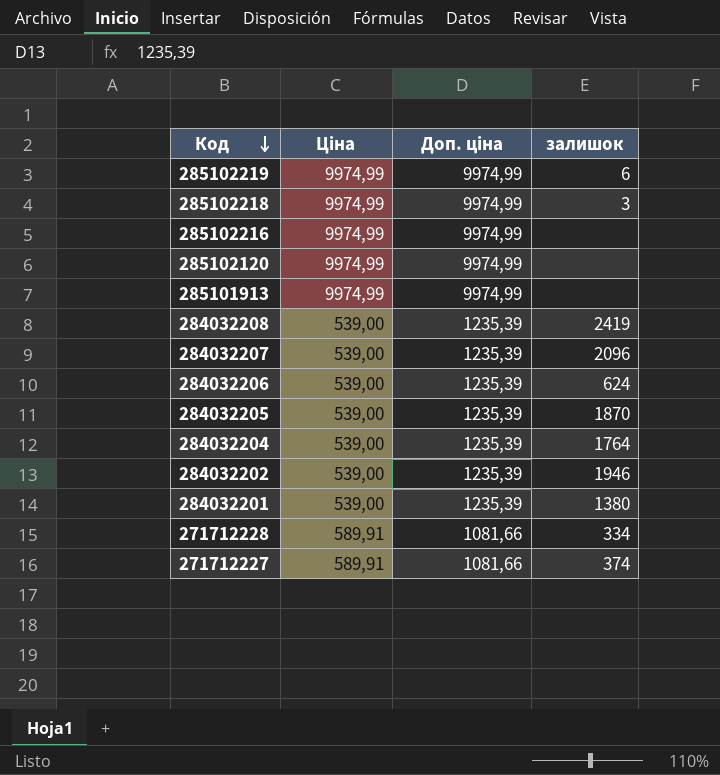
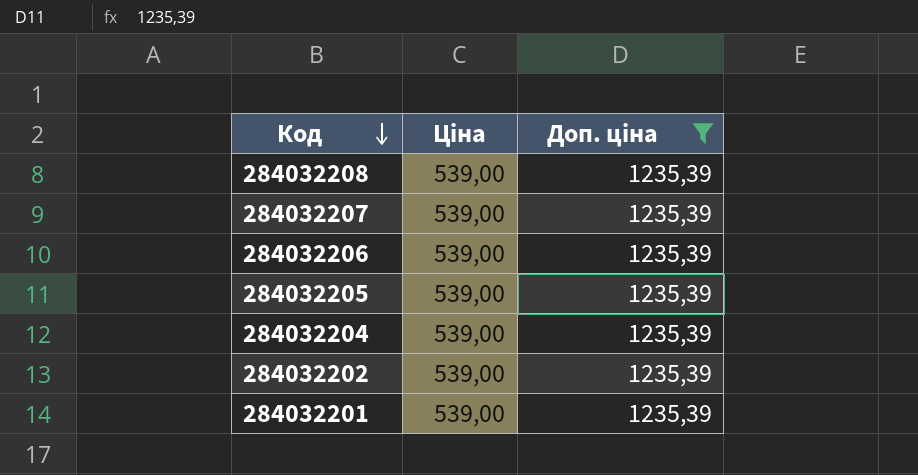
filter: none -> Доп. ціна = 1235,39
column залишок | position: 4 -> none

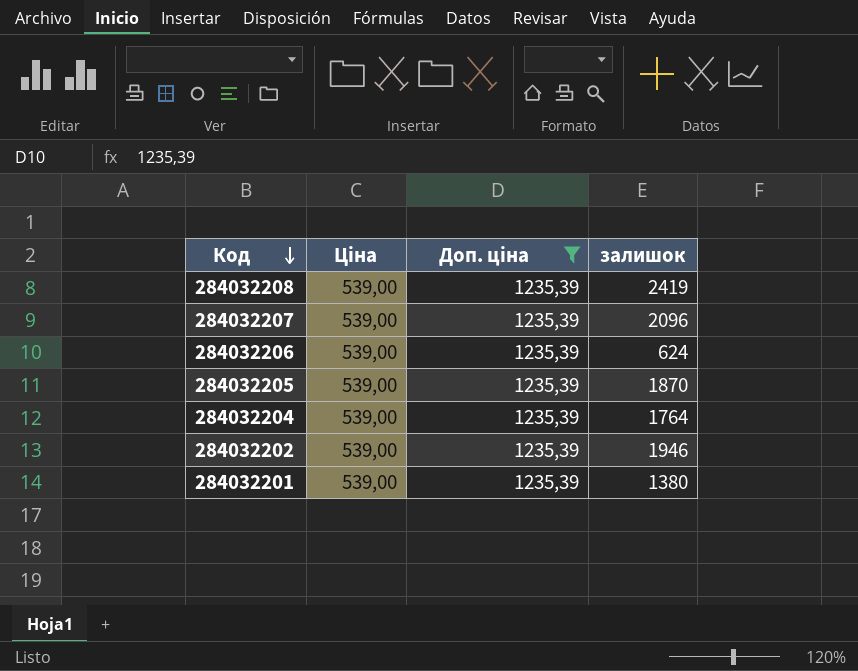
column залишок | position: none -> 4

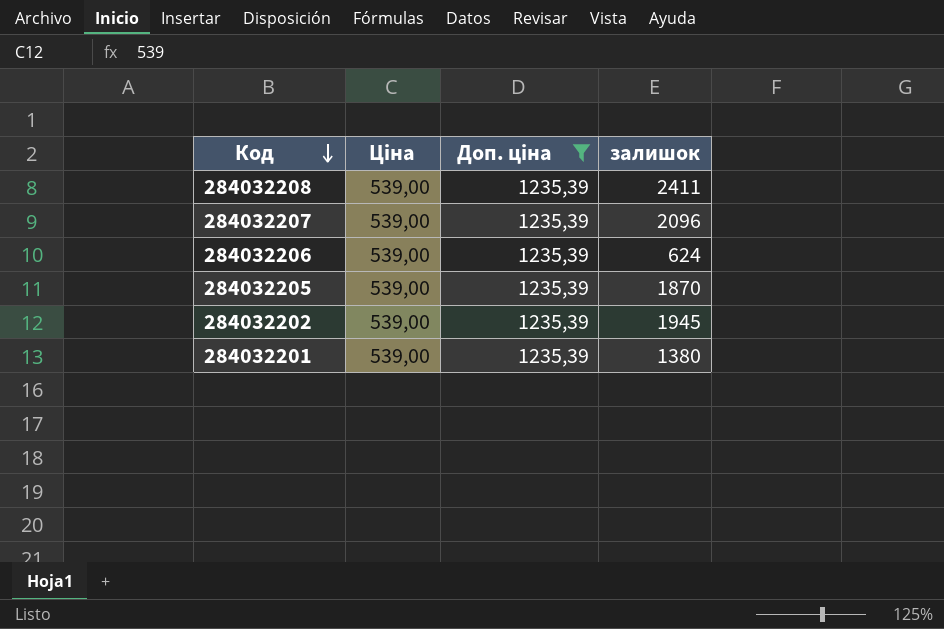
row 284032204: 539,00 | 1235,39 | 1764 -> none
284032208 | залишок: 2419 -> 2411
284032202 | залишок: 1946 -> 1945

